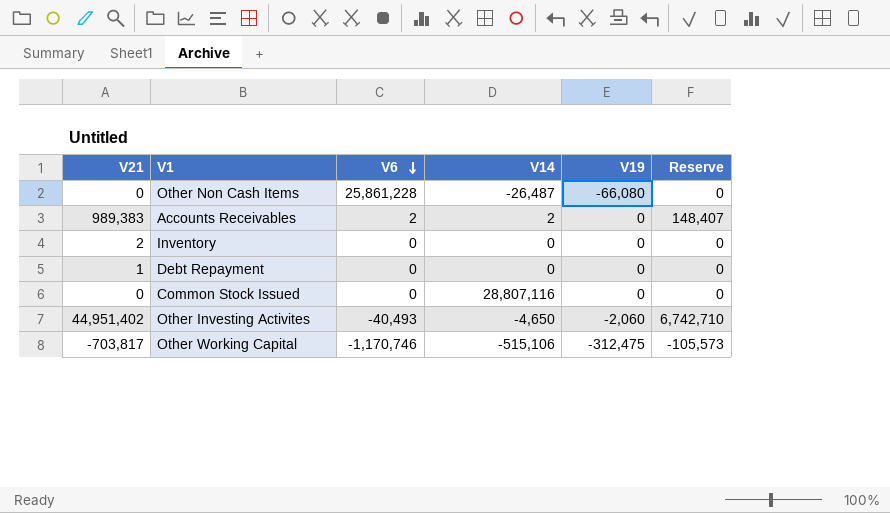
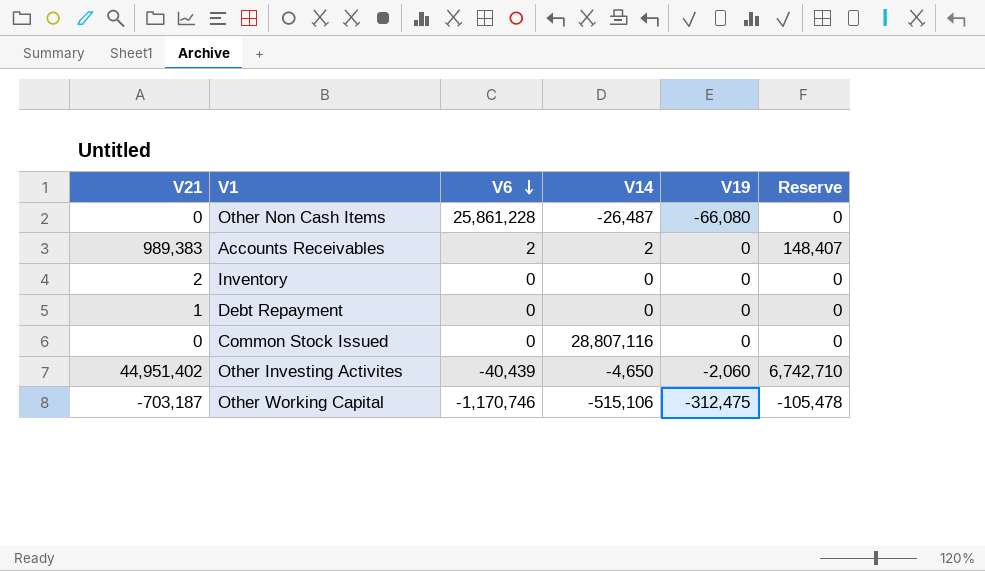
Other Investing Activites | V6: -40,493 -> -40,439
Other Working Capital | V21: -703,817 -> -703,187
Other Working Capital | Reserve: -105,573 -> -105,478

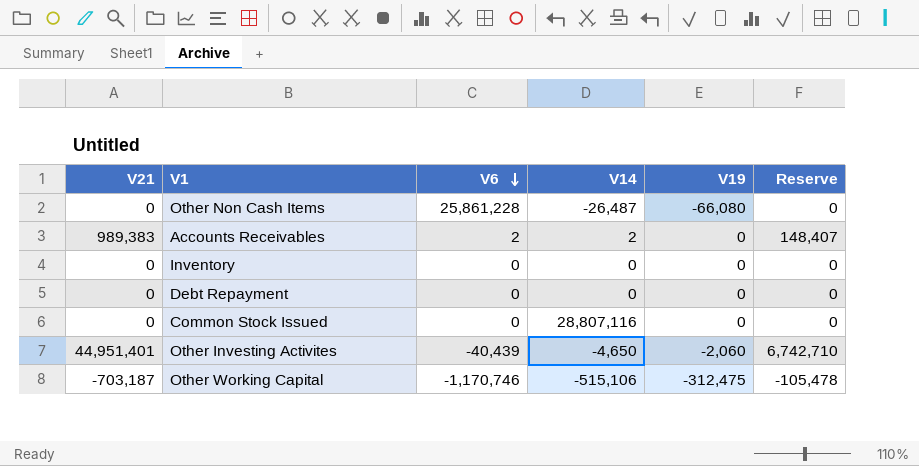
Inventory | V21: 2 -> 0
Debt Repayment | V21: 1 -> 0
Other Investing Activites | V21: 44,951,402 -> 44,951,401

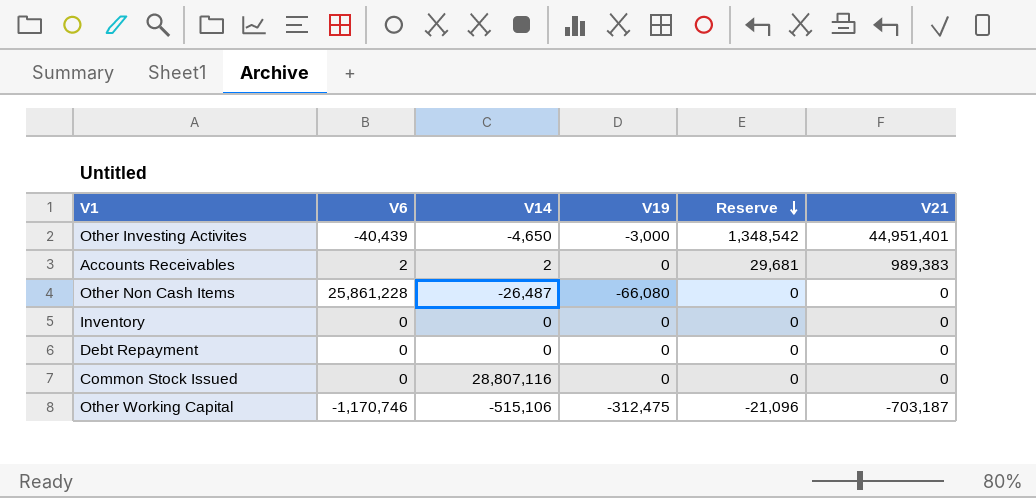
row order: V6 descending -> Reserve descending
column Reserve | formula: [V21] * 0.15 -> [V21] * 0.03
column V21 | position: 1 -> 6
Other Investing Activites | V19: -2,060 -> -3,000

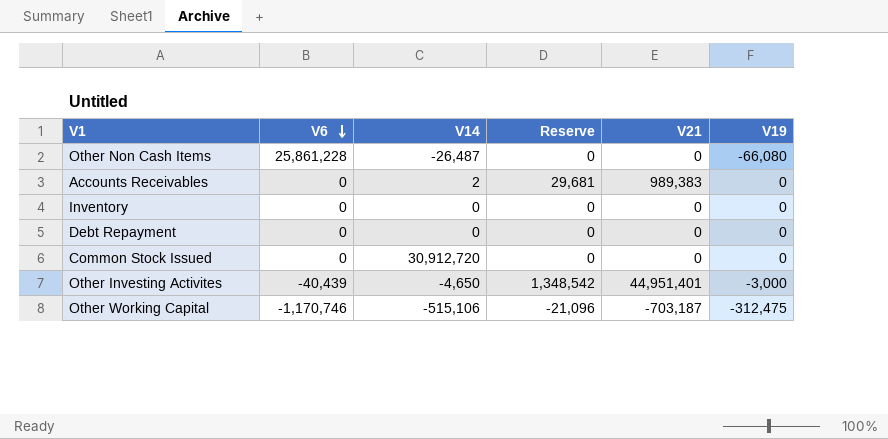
row order: Reserve descending -> V6 descending
column V19 | position: 4 -> 6
Accounts Receivables | V6: 2 -> 0
Common Stock Issued | V14: 28,807,116 -> 30,912,720

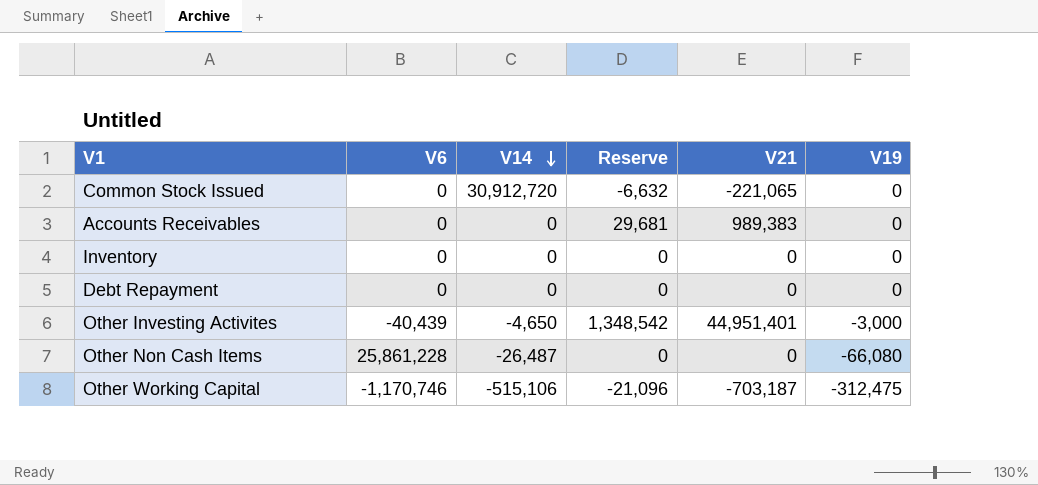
row order: V6 descending -> V14 descending
Common Stock Issued | Reserve: 0 -> -6,632
Common Stock Issued | V21: 0 -> -221,065
Accounts Receivables | V14: 2 -> 0

